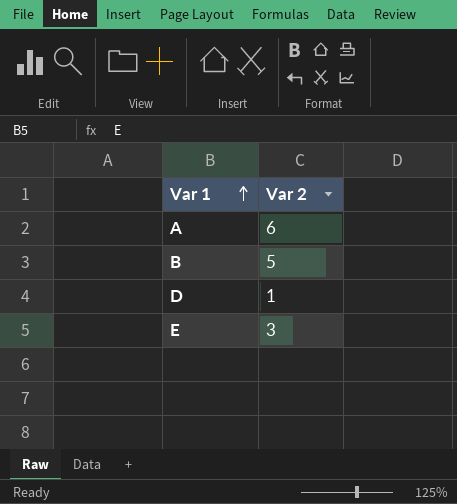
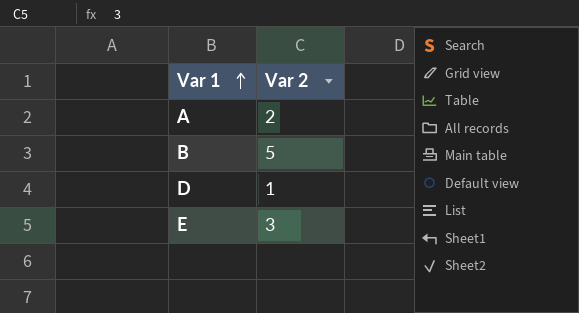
A | Var 2: 6 -> 2

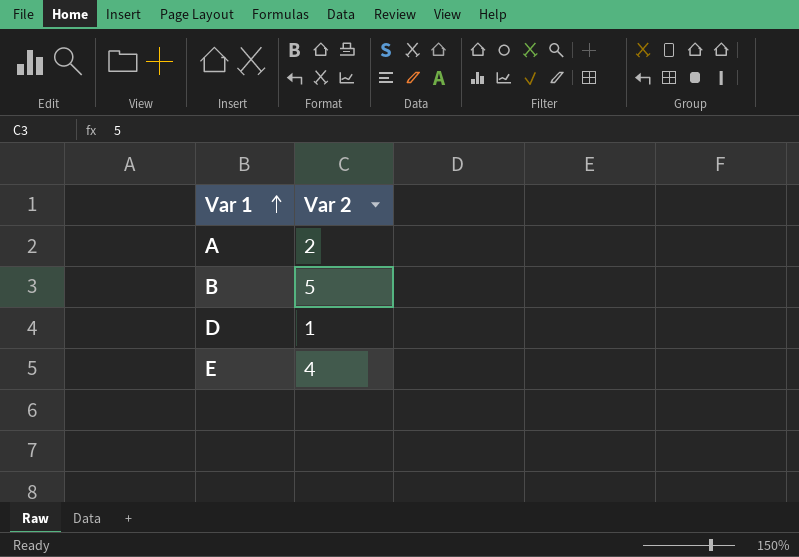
E | Var 2: 3 -> 4

